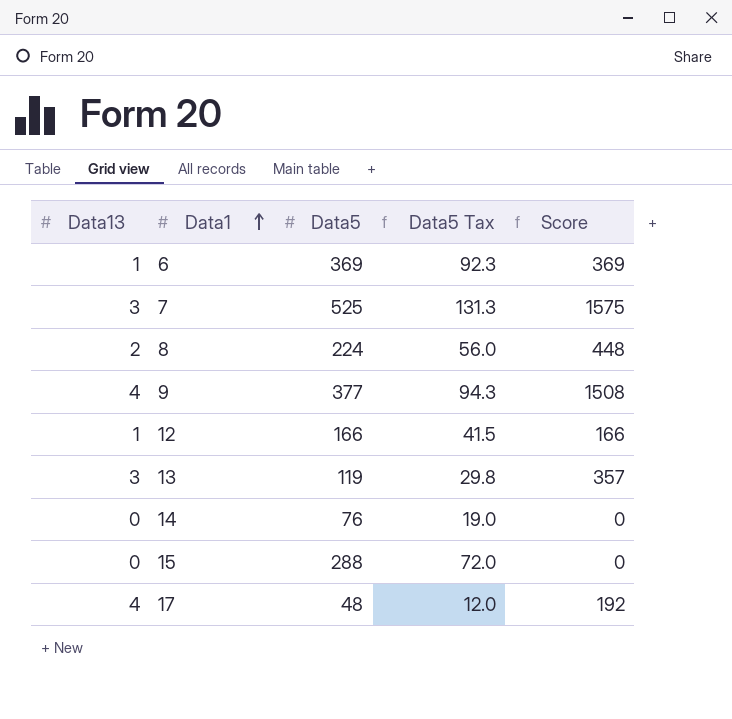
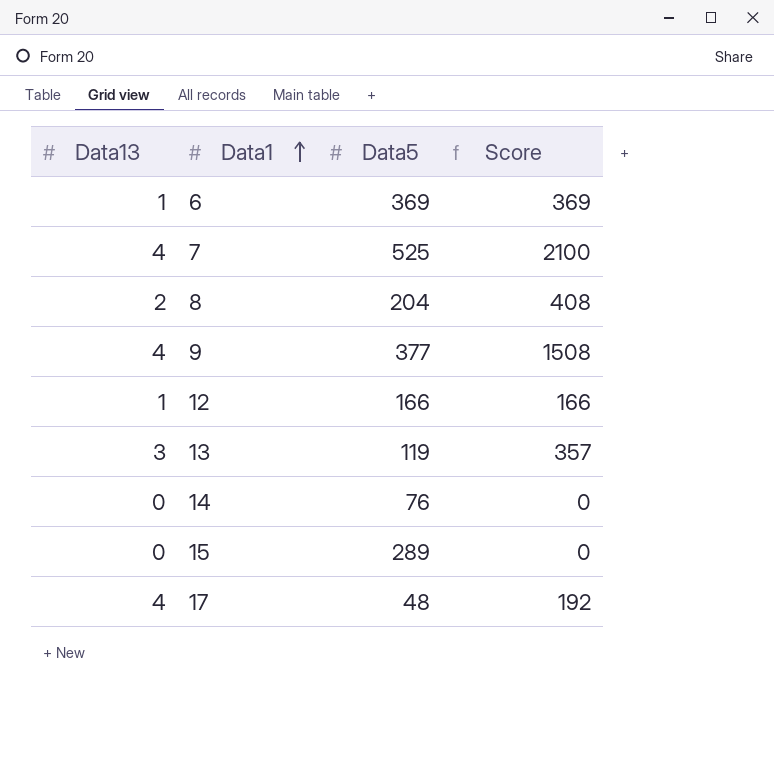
column Data5 Tax | formula: [Data5] * 0.25 -> none
7 | Data13: 3 -> 4
7 | Score: 1575 -> 2100
8 | Data5: 224 -> 204
8 | Score: 448 -> 408
15 | Data5: 288 -> 289

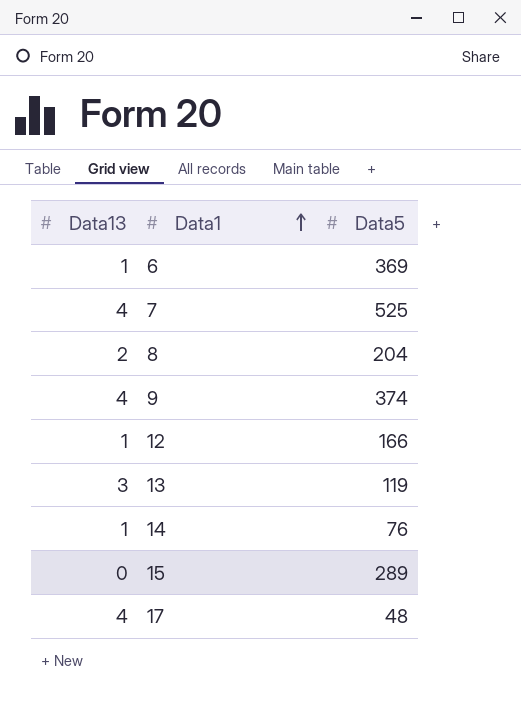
column Score | formula: [Data13] * [Data5] -> none
9 | Data5: 377 -> 374
14 | Data13: 0 -> 1

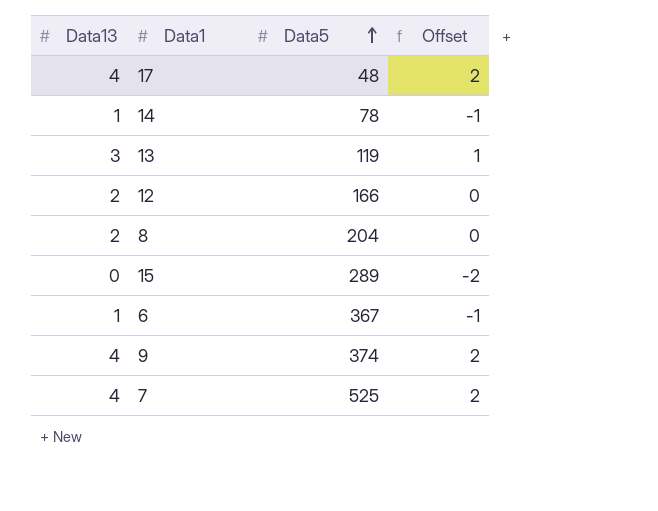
row order: Data1 ascending -> Data5 ascending
column Offset | formula: none -> [Data13] - 2
14 | Data5: 76 -> 78
12 | Data13: 1 -> 2
6 | Data5: 369 -> 367

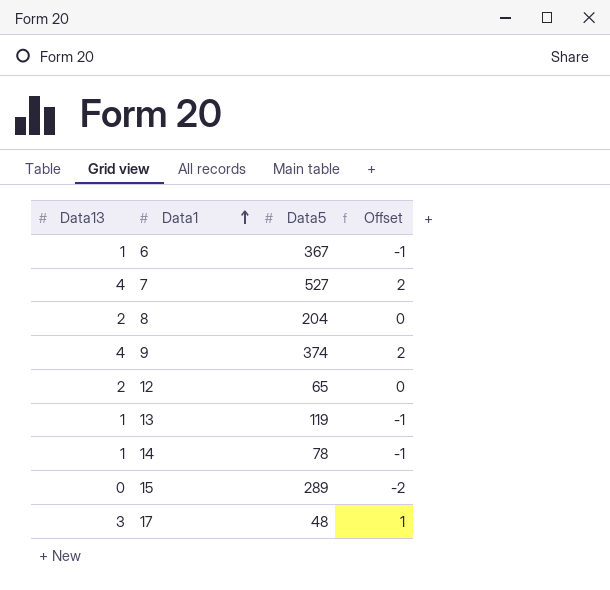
row order: Data5 ascending -> Data1 ascending
7 | Data5: 525 -> 527
12 | Data5: 166 -> 65
13 | Data13: 3 -> 1
13 | Offset: 1 -> -1
17 | Data13: 4 -> 3
17 | Offset: 2 -> 1

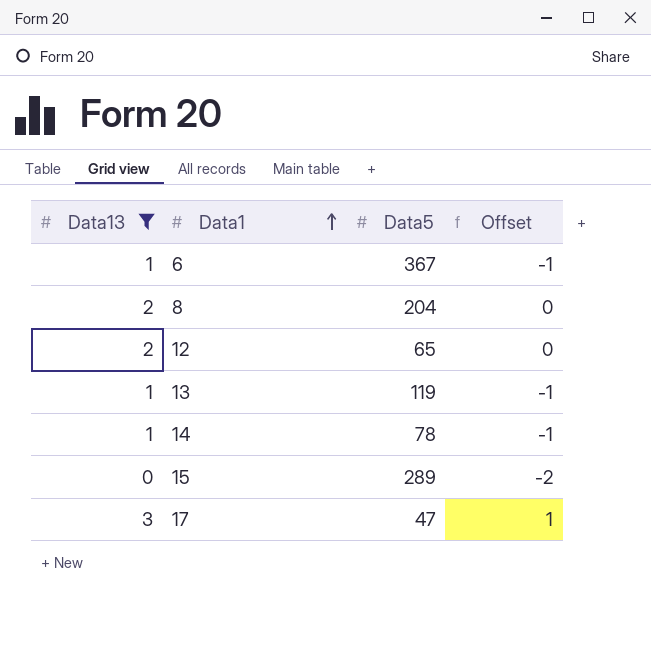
filter: none -> Data13 != 4
17 | Data5: 48 -> 47

